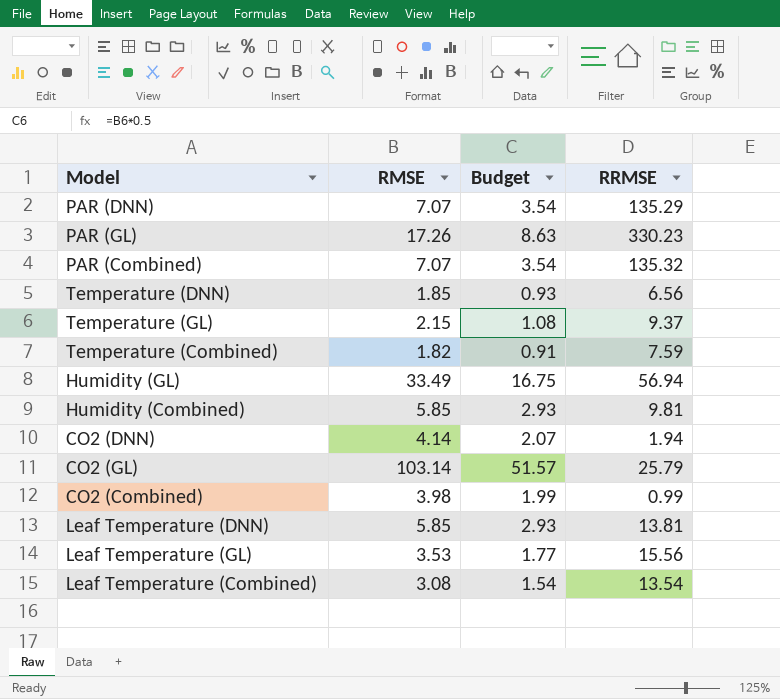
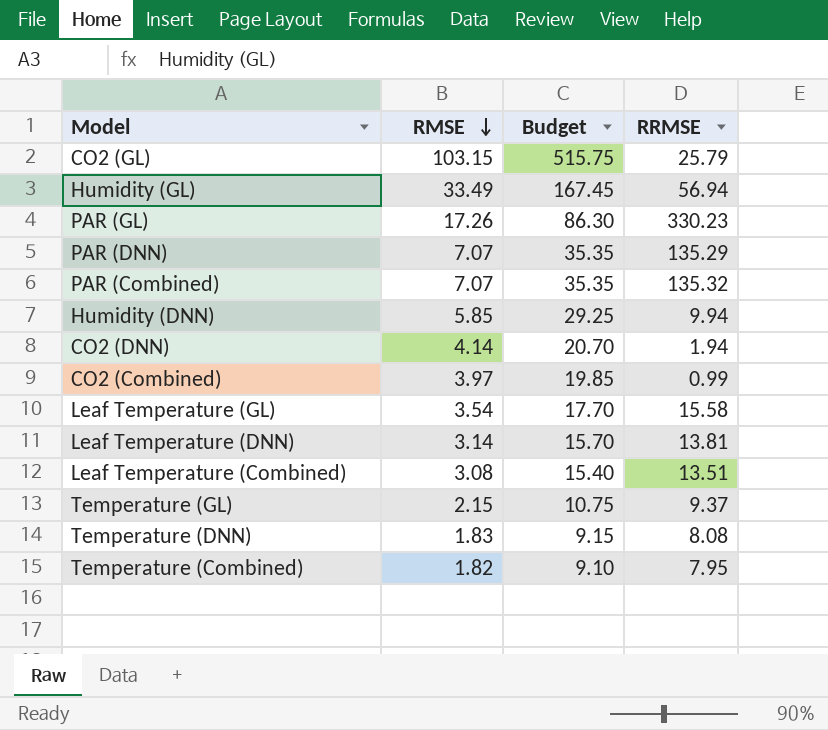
row order: none -> RMSE descending
column Budget | formula: [RMSE] * 0.5 -> [RMSE] * 5
row Humidity (Combined): 5.85 | 2.93 | 9.81 -> none
CO2 (GL) | RMSE: 103.14 -> 103.15
row Humidity (DNN): none -> 5.85 | 29.25 | 9.94
CO2 (Combined) | RMSE: 3.98 -> 3.97
Leaf Temperature (GL) | RMSE: 3.53 -> 3.54
Leaf Temperature (GL) | RRMSE: 15.56 -> 15.58
Leaf Temperature (DNN) | RMSE: 5.85 -> 3.14
Leaf Temperature (Combined) | RRMSE: 13.54 -> 13.51
Temperature (DNN) | RMSE: 1.85 -> 1.83
Temperature (DNN) | RRMSE: 6.56 -> 8.08
Temperature (Combined) | RRMSE: 7.59 -> 7.95

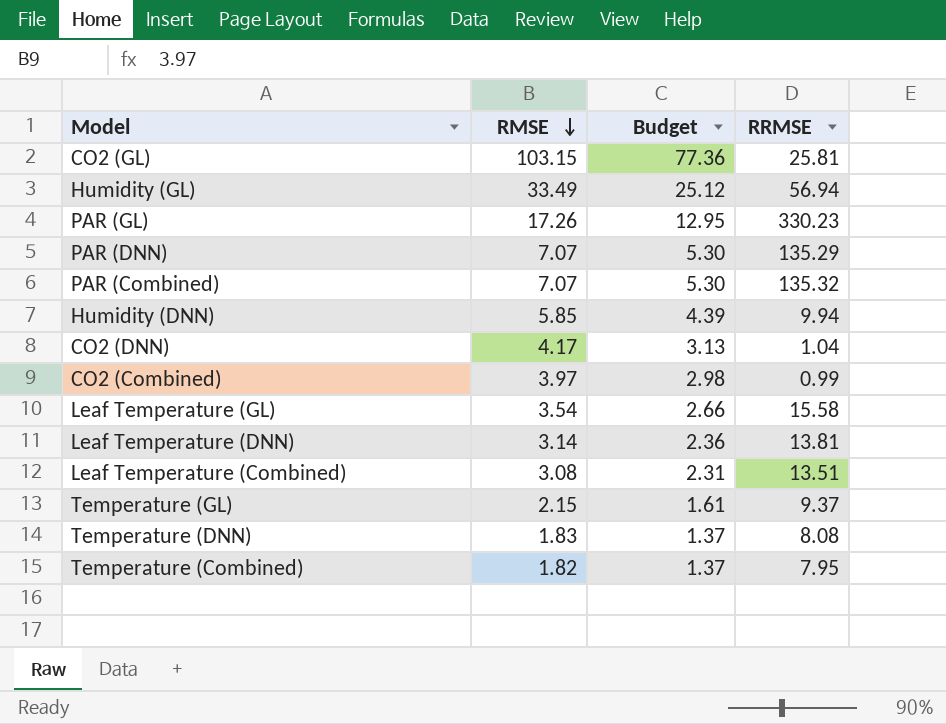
column Budget | formula: [RMSE] * 5 -> [RMSE] * 0.75
CO2 (GL) | RRMSE: 25.79 -> 25.81
CO2 (DNN) | RMSE: 4.14 -> 4.17
CO2 (DNN) | RRMSE: 1.94 -> 1.04

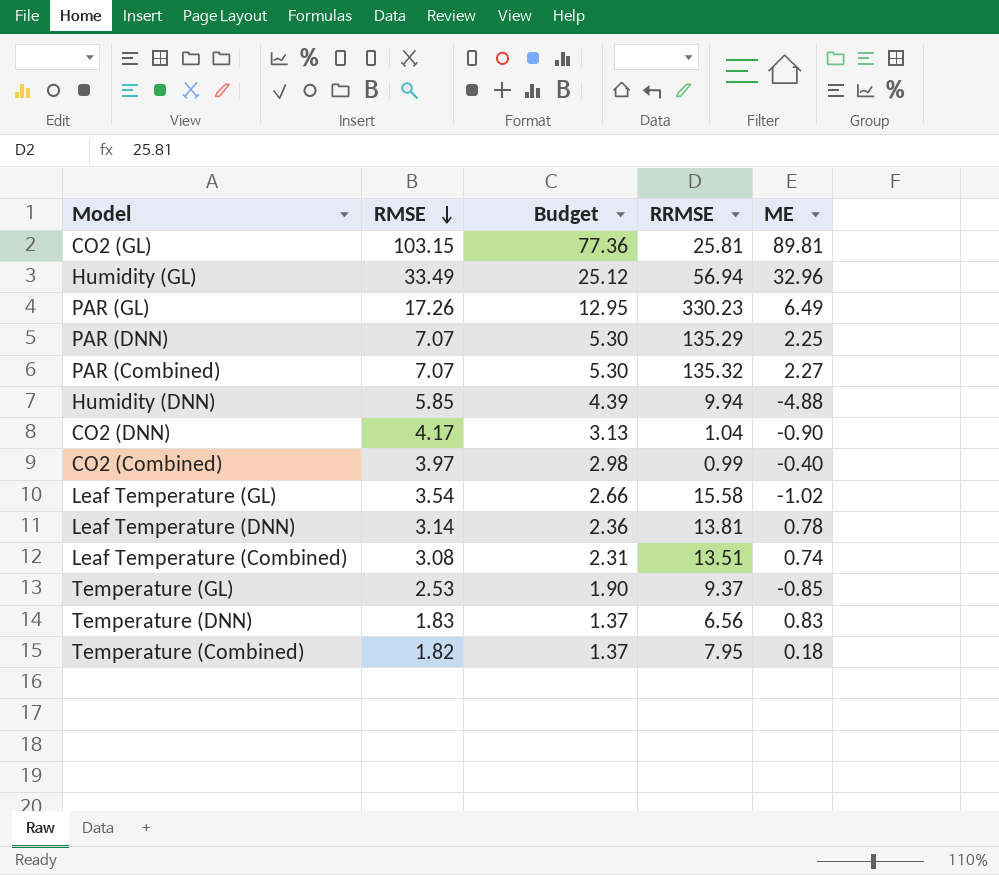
column ME | position: none -> 5
Temperature (GL) | RMSE: 2.15 -> 2.53
Temperature (GL) | Budget: 1.61 -> 1.90
Temperature (DNN) | RRMSE: 8.08 -> 6.56

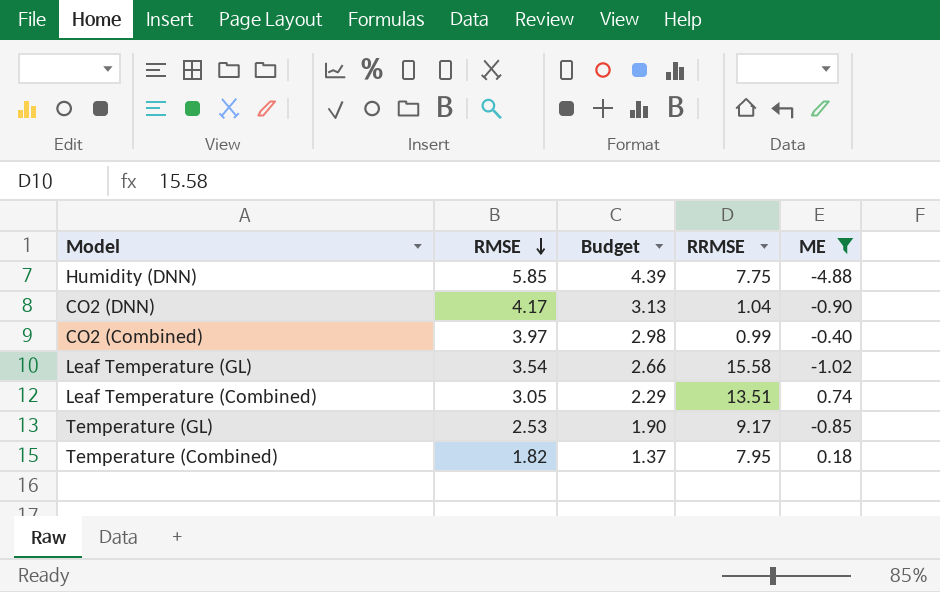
filter: none -> ME <= 0.74
Humidity (DNN) | RRMSE: 9.94 -> 7.75
Leaf Temperature (Combined) | RMSE: 3.08 -> 3.05
Leaf Temperature (Combined) | Budget: 2.31 -> 2.29
Temperature (GL) | RRMSE: 9.37 -> 9.17

